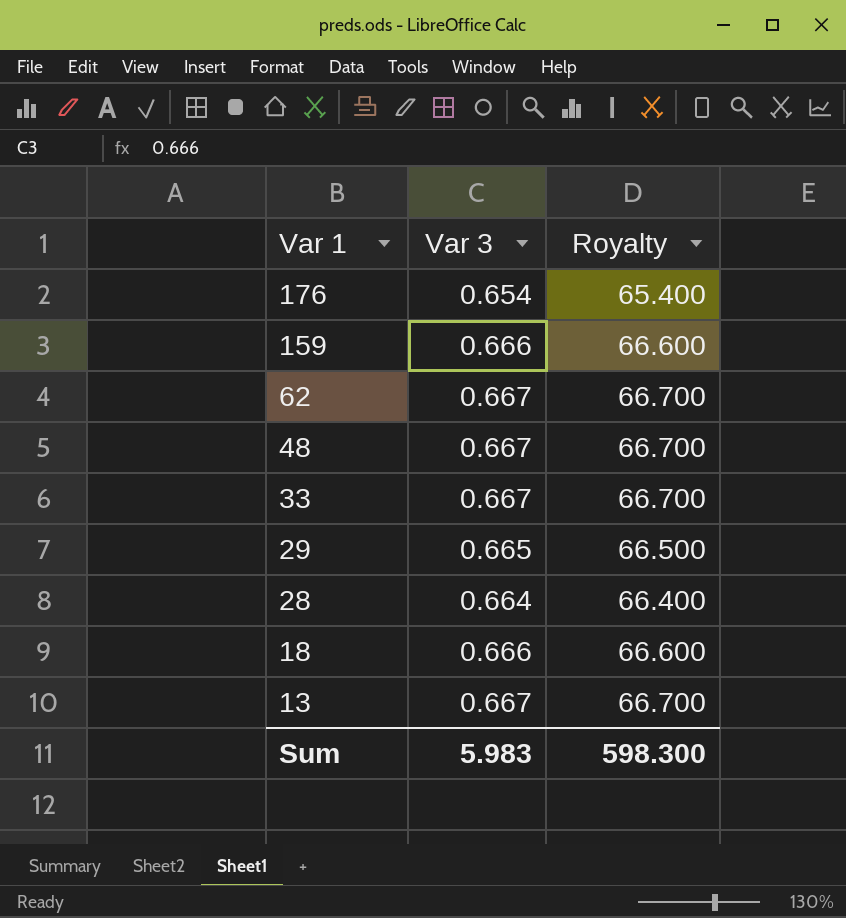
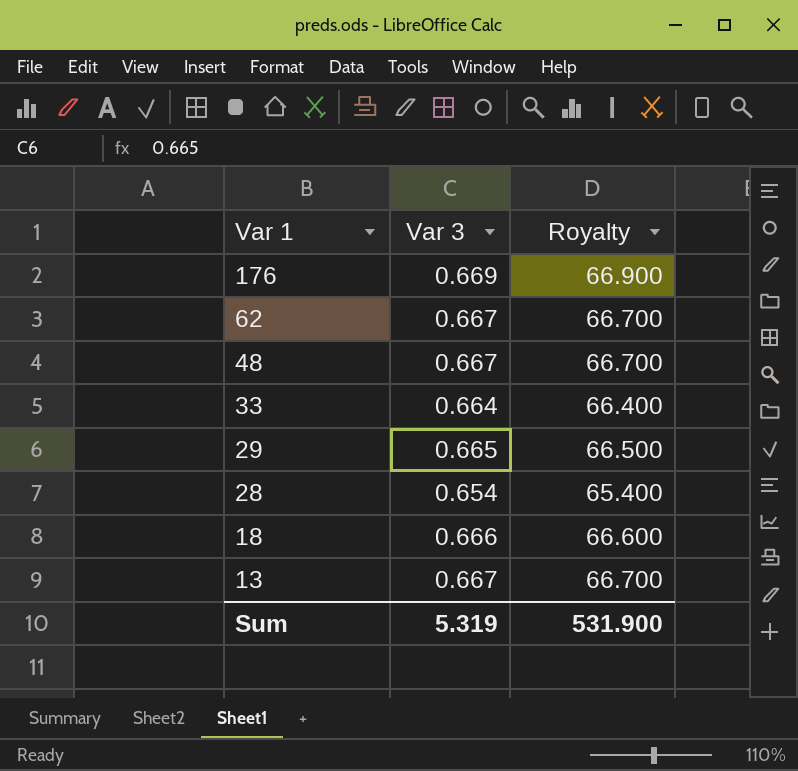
row 159: 0.666 | 66.600 -> none
176 | Var 3: 0.654 -> 0.669
176 | Royalty: 65.400 -> 66.900
33 | Var 3: 0.667 -> 0.664
33 | Royalty: 66.700 -> 66.400
28 | Var 3: 0.664 -> 0.654
28 | Royalty: 66.400 -> 65.400
Sum | Var 3: 5.983 -> 5.319
Sum | Royalty: 598.300 -> 531.900

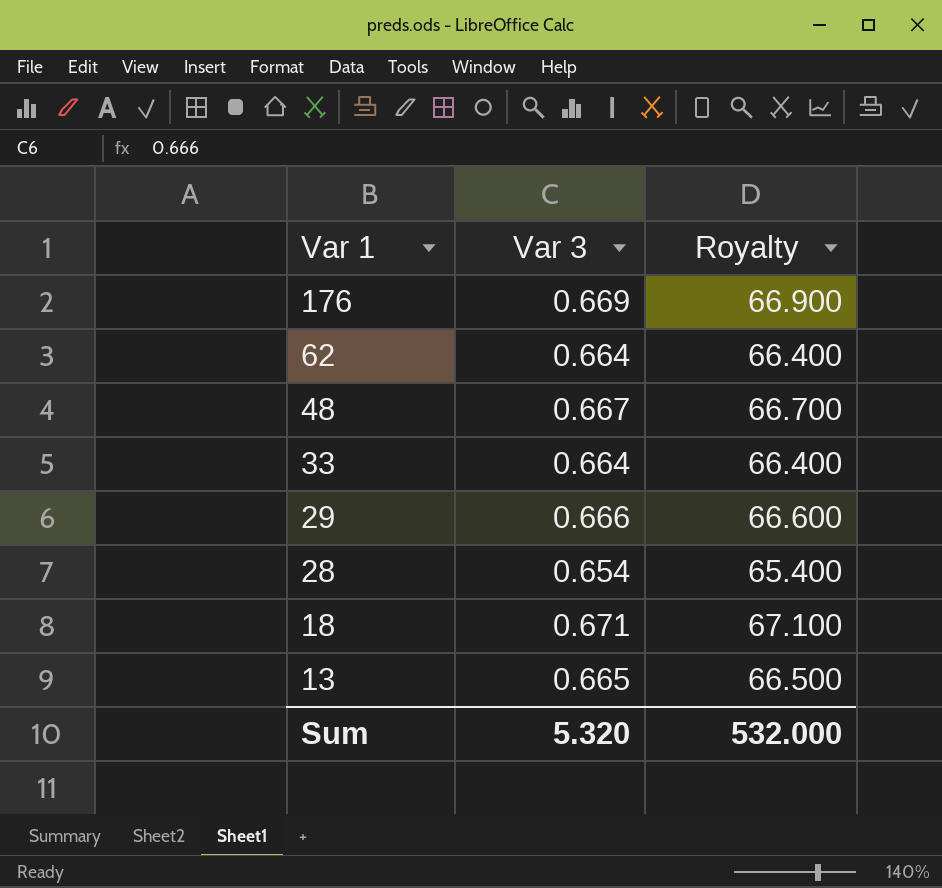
62 | Var 3: 0.667 -> 0.664
62 | Royalty: 66.700 -> 66.400
29 | Var 3: 0.665 -> 0.666
29 | Royalty: 66.500 -> 66.600
18 | Var 3: 0.666 -> 0.671
18 | Royalty: 66.600 -> 67.100
13 | Var 3: 0.667 -> 0.665
13 | Royalty: 66.700 -> 66.500
Sum | Var 3: 5.319 -> 5.320
Sum | Royalty: 531.900 -> 532.000

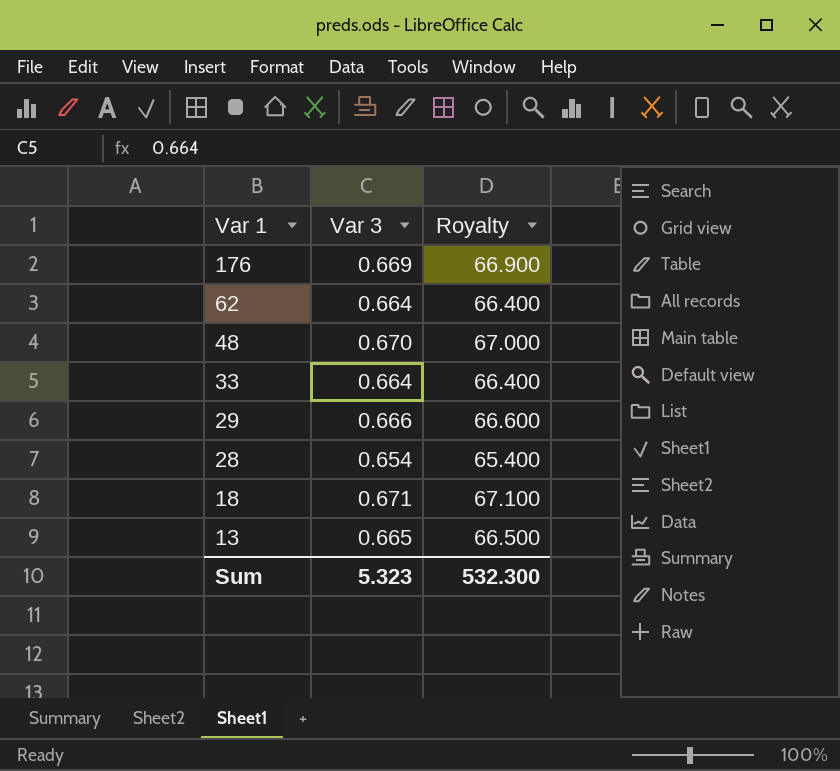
48 | Var 3: 0.667 -> 0.670
48 | Royalty: 66.700 -> 67.000
Sum | Var 3: 5.320 -> 5.323
Sum | Royalty: 532.000 -> 532.300

